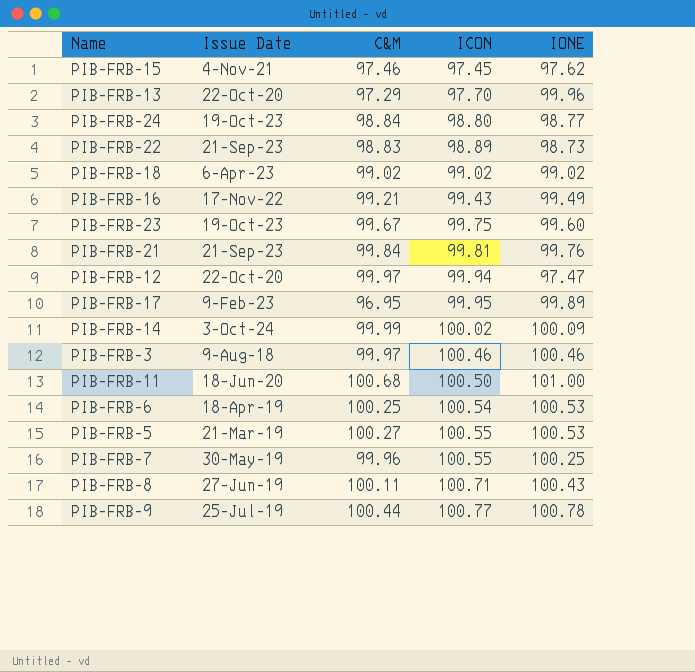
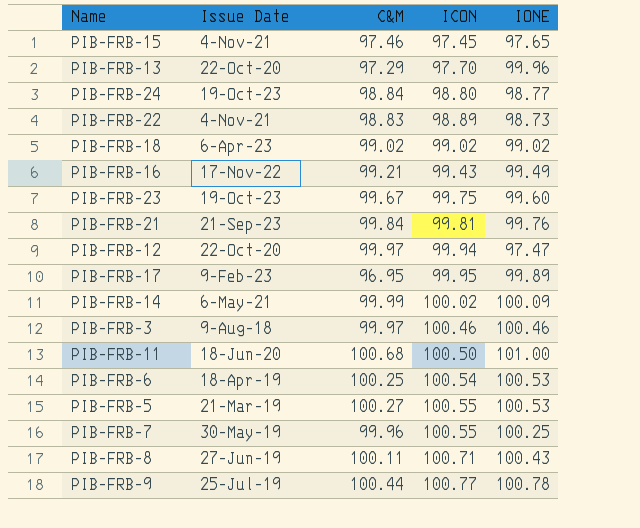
PIB-FRB-15 | IONE: 97.62 -> 97.65
PIB-FRB-22 | Issue Date: 21-Sep-23 -> 4-Nov-21
PIB-FRB-14 | Issue Date: 3-Oct-24 -> 6-May-21

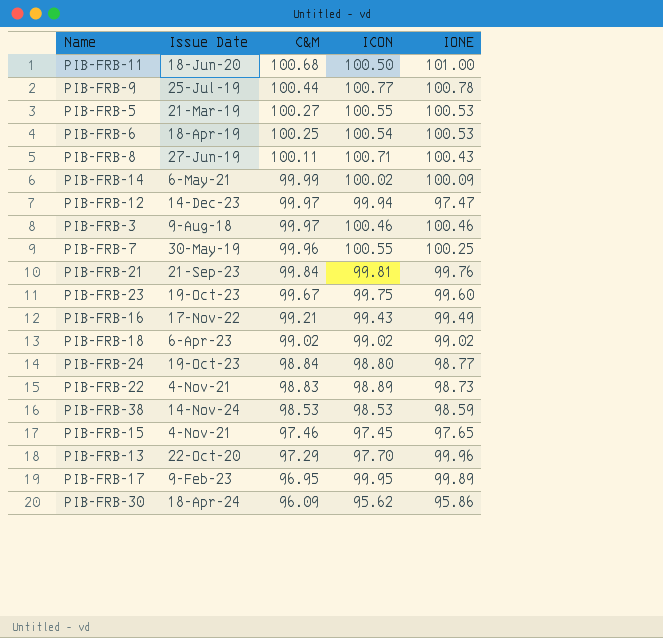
row order: ICON ascending -> C&M descending
PIB-FRB-12 | Issue Date: 22-Oct-20 -> 14-Dec-23
row PIB-FRB-38: none -> 14-Nov-24 | 98.53 | 98.53 | 98.59
row PIB-FRB-30: none -> 18-Apr-24 | 96.09 | 95.62 | 95.86

